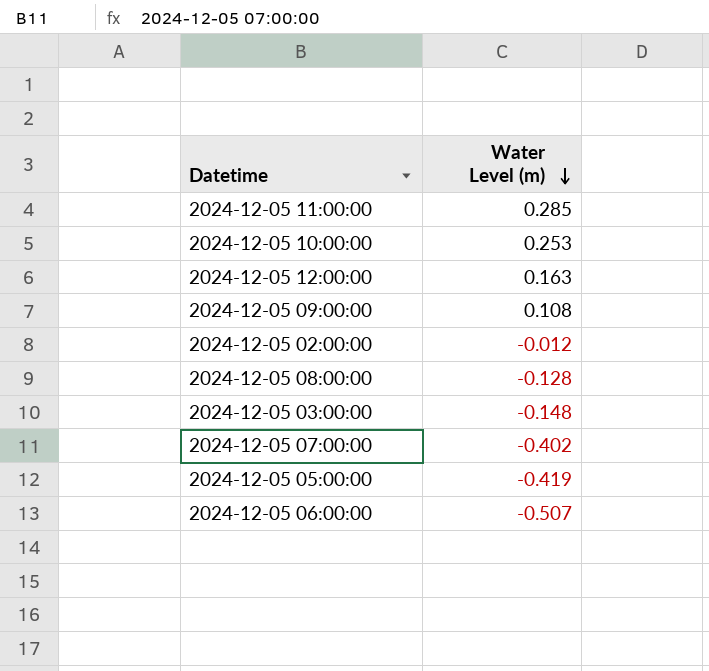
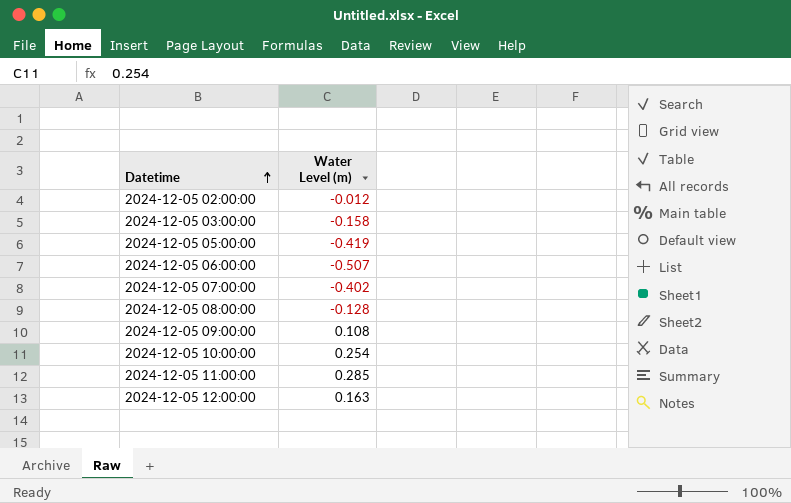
row order: Water Level (m) descending -> Datetime ascending
2024-12-05 03:00:00 | Water Level (m): -0.148 -> -0.158
2024-12-05 10:00:00 | Water Level (m): 0.253 -> 0.254

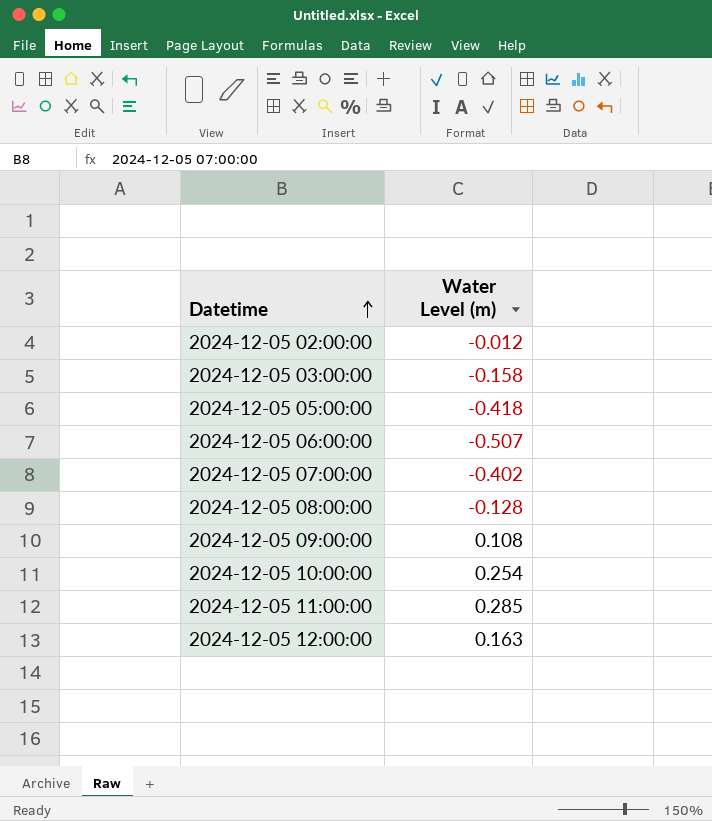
2024-12-05 05:00:00 | Water Level (m): -0.419 -> -0.418

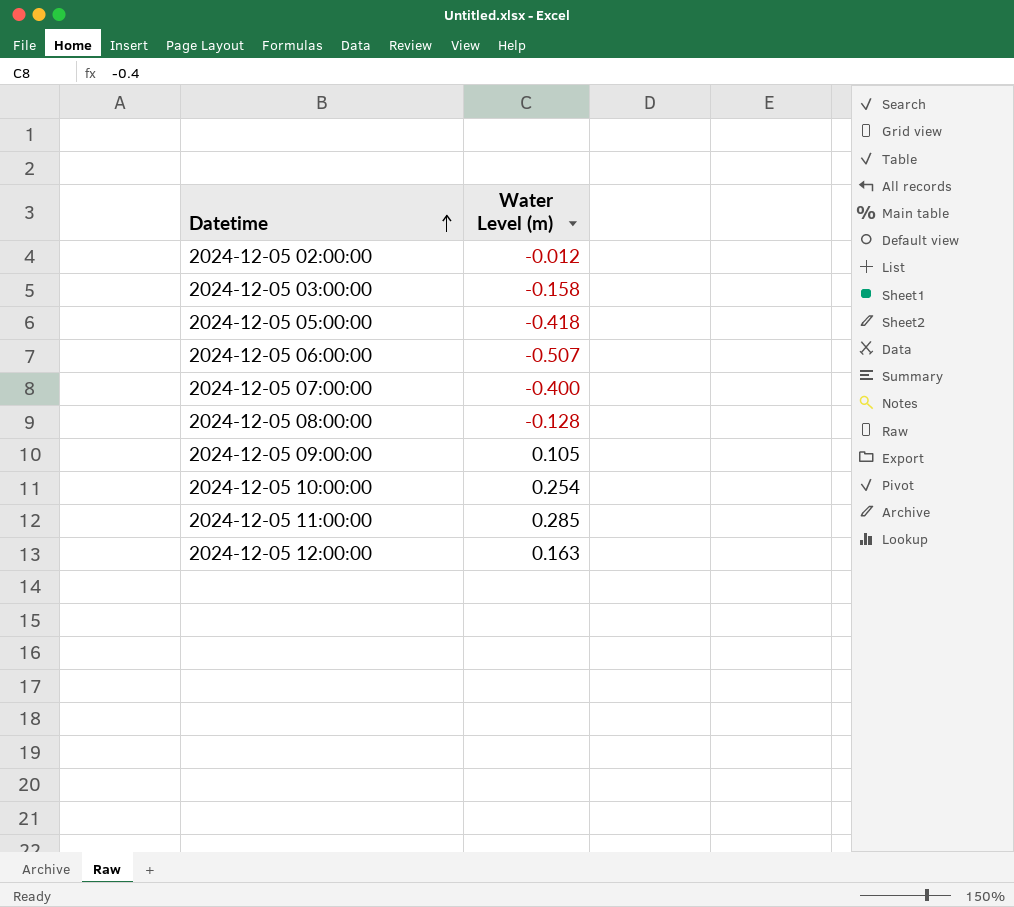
2024-12-05 07:00:00 | Water Level (m): -0.402 -> -0.400
2024-12-05 09:00:00 | Water Level (m): 0.108 -> 0.105

